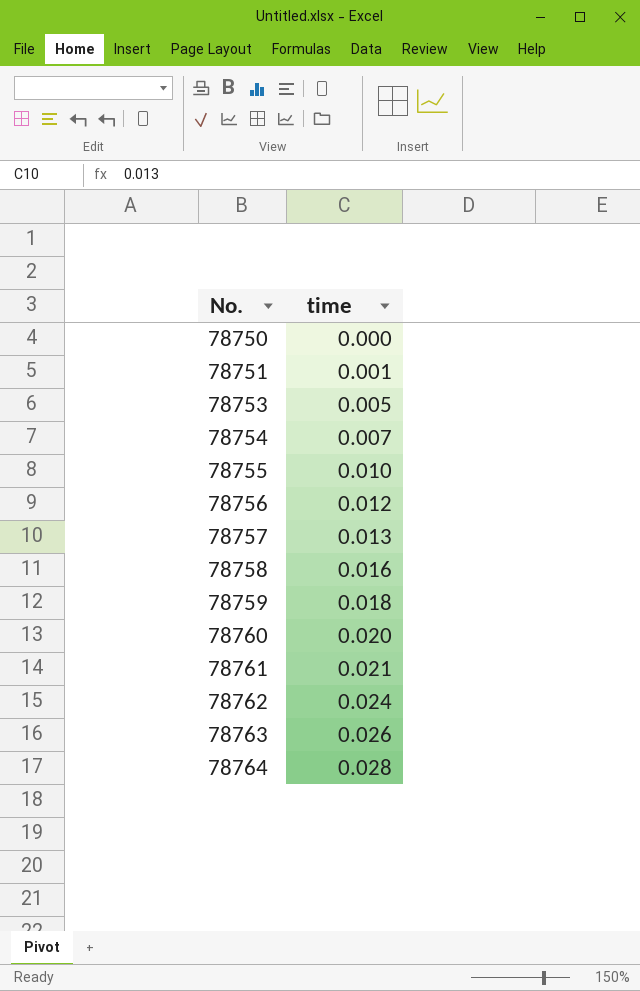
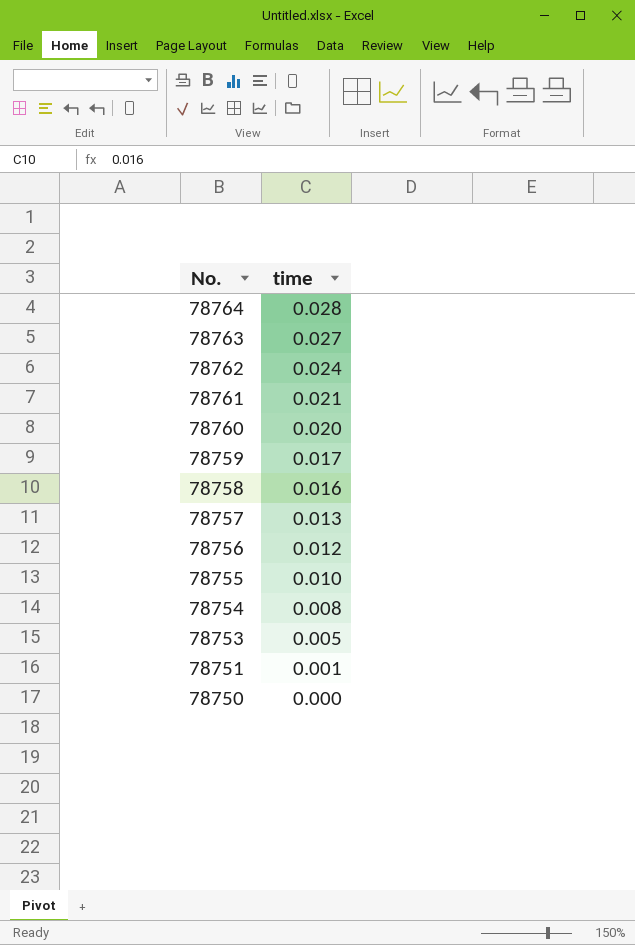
row order: No. ascending -> No. descending
78763 | time: 0.026 -> 0.027
78759 | time: 0.018 -> 0.017
78754 | time: 0.007 -> 0.008

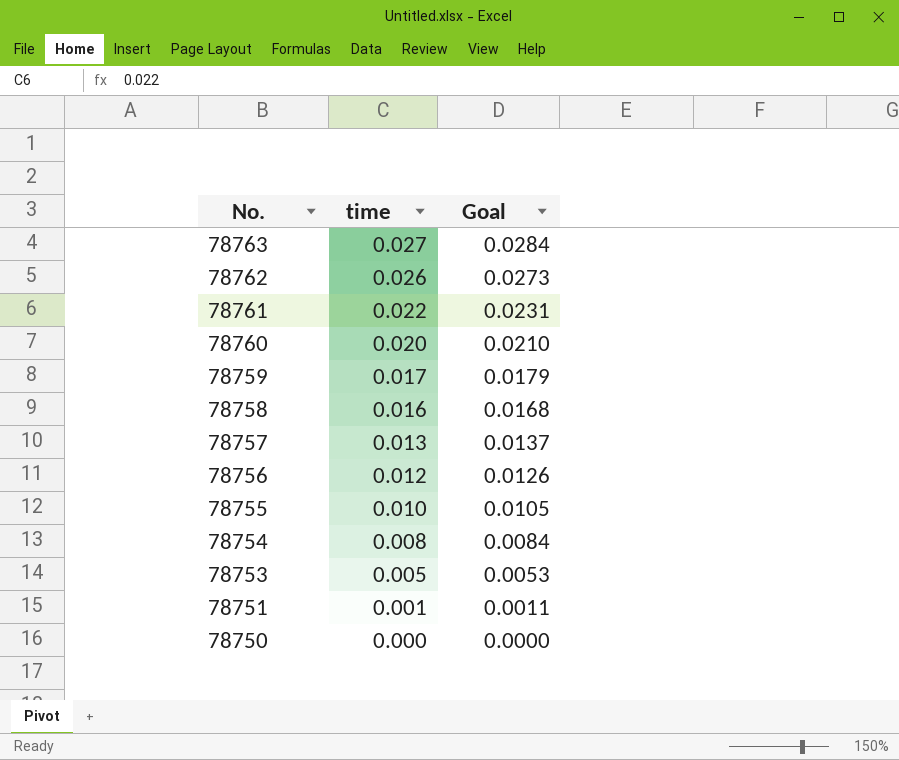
column Goal | formula: none -> [time] * 1.05
row 78764: 0.028 -> none
78762 | time: 0.024 -> 0.026
78761 | time: 0.021 -> 0.022

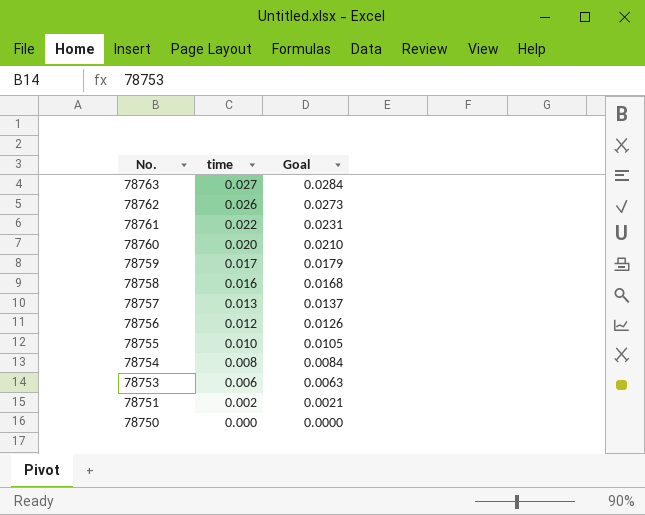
78753 | time: 0.005 -> 0.006
78753 | Goal: 0.0053 -> 0.0063
78751 | time: 0.001 -> 0.002
78751 | Goal: 0.0011 -> 0.0021

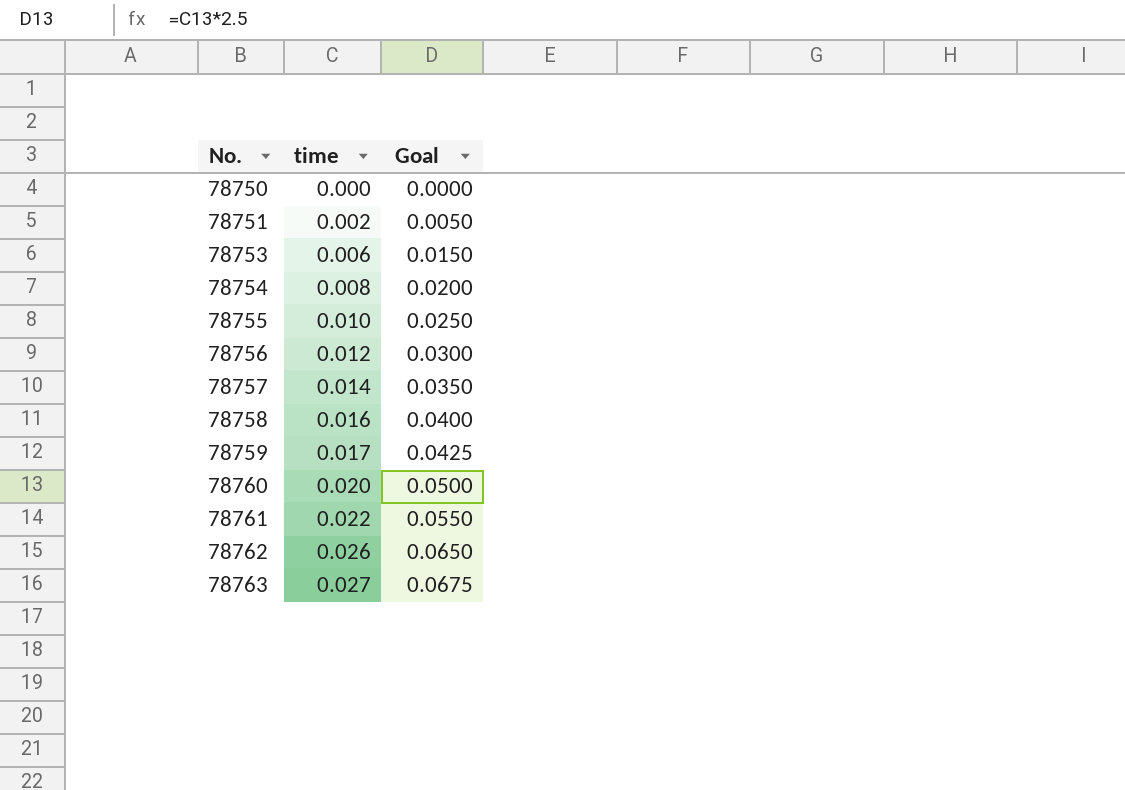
row order: No. descending -> No. ascending
column Goal | formula: [time] * 1.05 -> [time] * 2.5
78757 | time: 0.013 -> 0.014

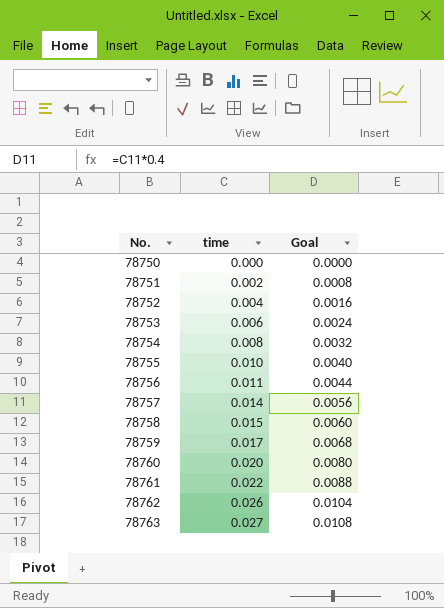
column Goal | formula: [time] * 2.5 -> [time] * 0.4
row 78752: none -> 0.004 | 0.0016
78756 | time: 0.012 -> 0.011
78758 | time: 0.016 -> 0.015

